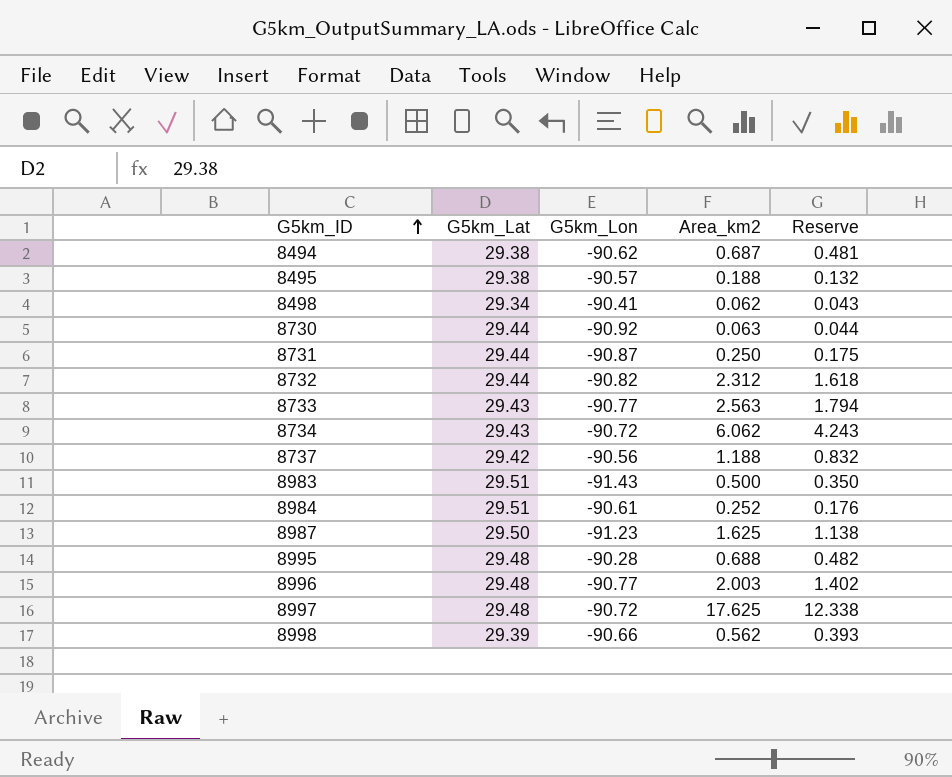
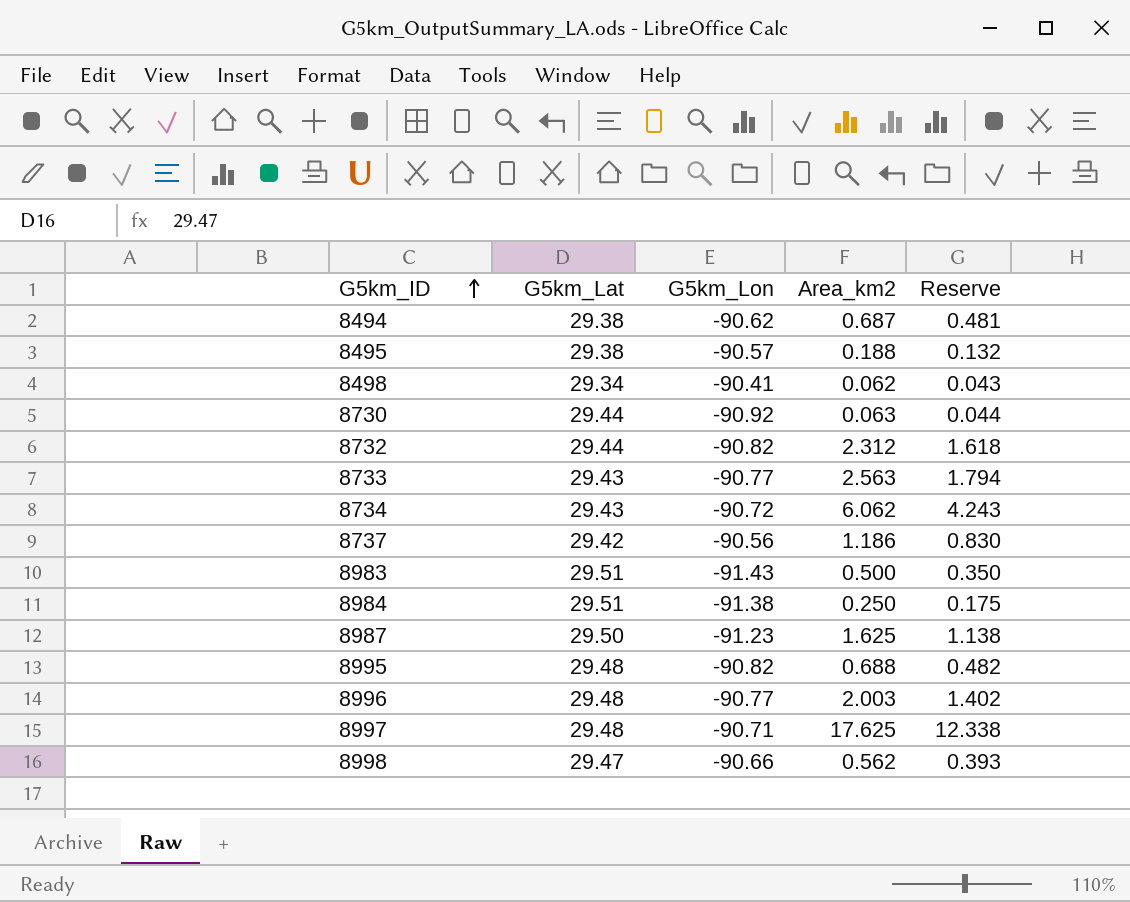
row 8731: 29.44 | -90.87 | 0.250 | 0.175 -> none
8737 | Area_km2: 1.188 -> 1.186
8737 | Reserve: 0.832 -> 0.830
8984 | G5km_Lon: -90.61 -> -91.38
8984 | Area_km2: 0.252 -> 0.250
8984 | Reserve: 0.176 -> 0.175
8995 | G5km_Lon: -90.28 -> -90.82
8997 | G5km_Lon: -90.72 -> -90.71
8998 | G5km_Lat: 29.39 -> 29.47

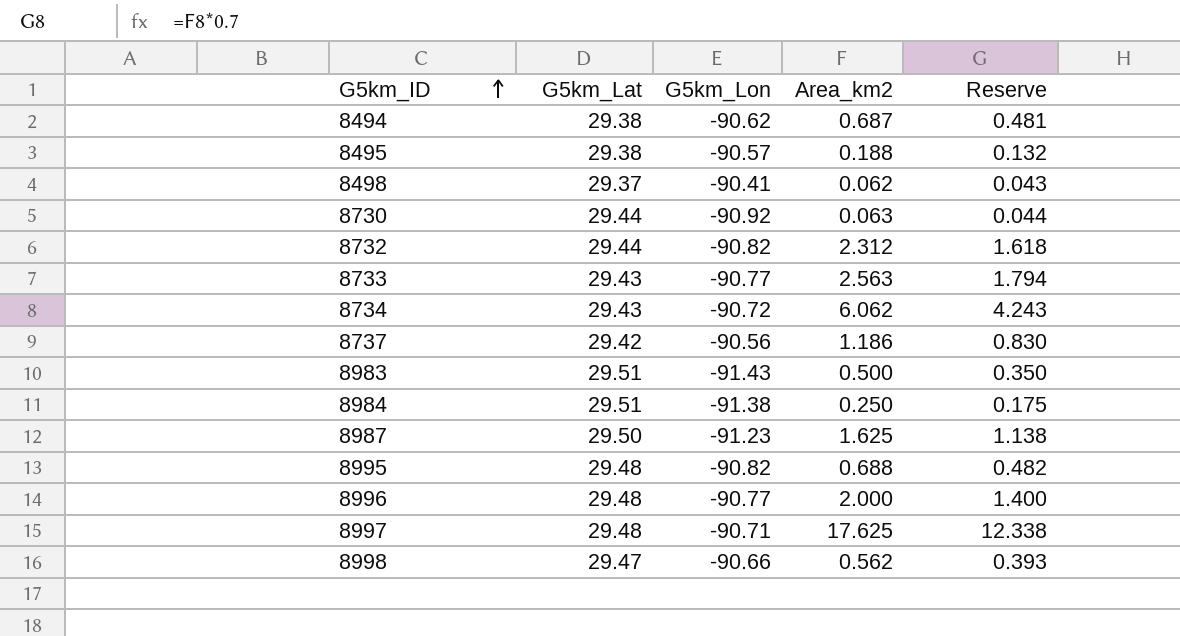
8498 | G5km_Lat: 29.34 -> 29.37
8996 | Area_km2: 2.003 -> 2.000
8996 | Reserve: 1.402 -> 1.400

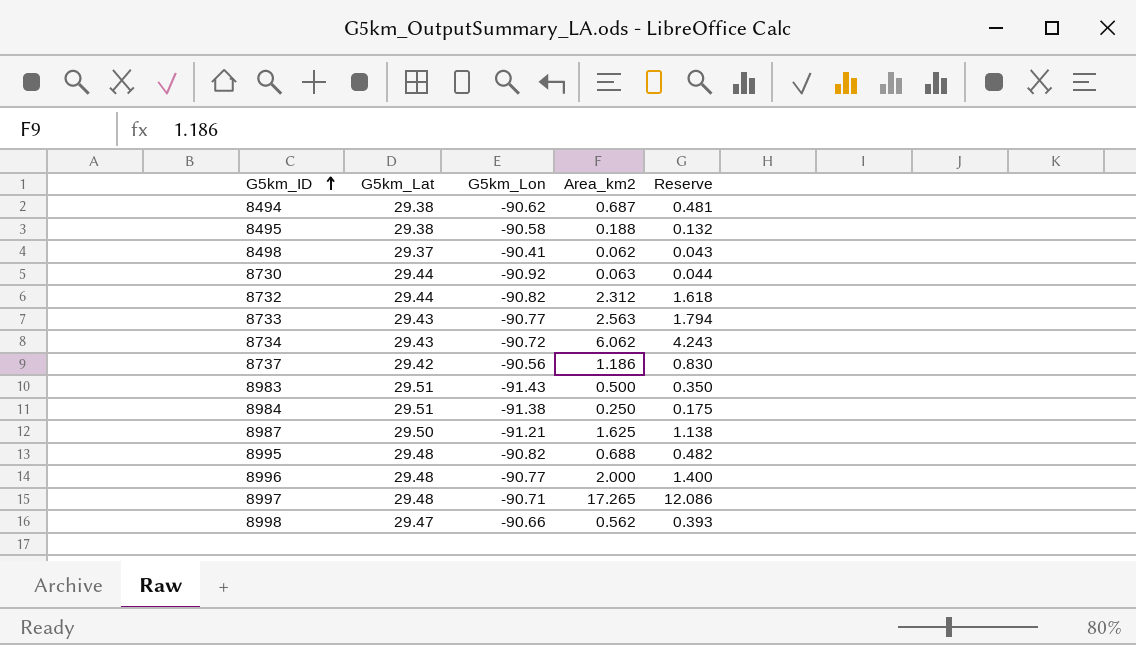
8495 | G5km_Lon: -90.57 -> -90.58
8987 | G5km_Lon: -91.23 -> -91.21
8997 | Area_km2: 17.625 -> 17.265
8997 | Reserve: 12.338 -> 12.086

